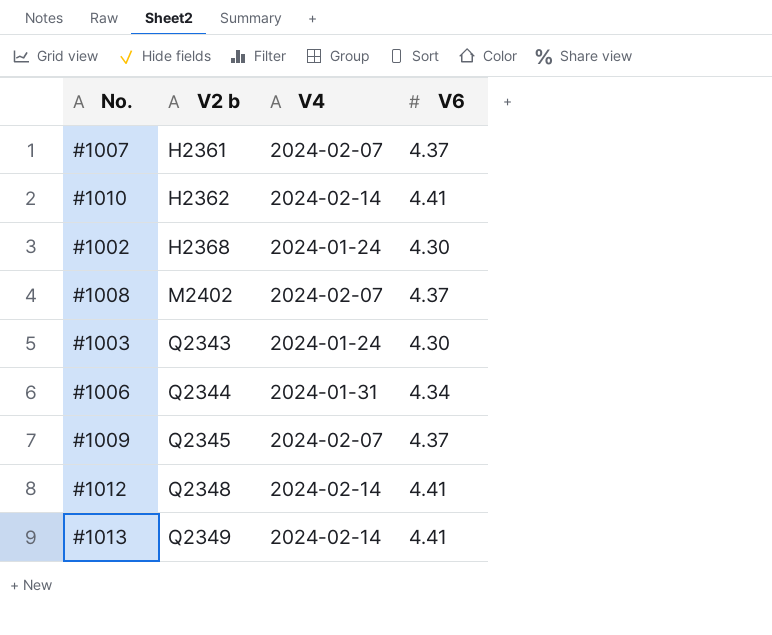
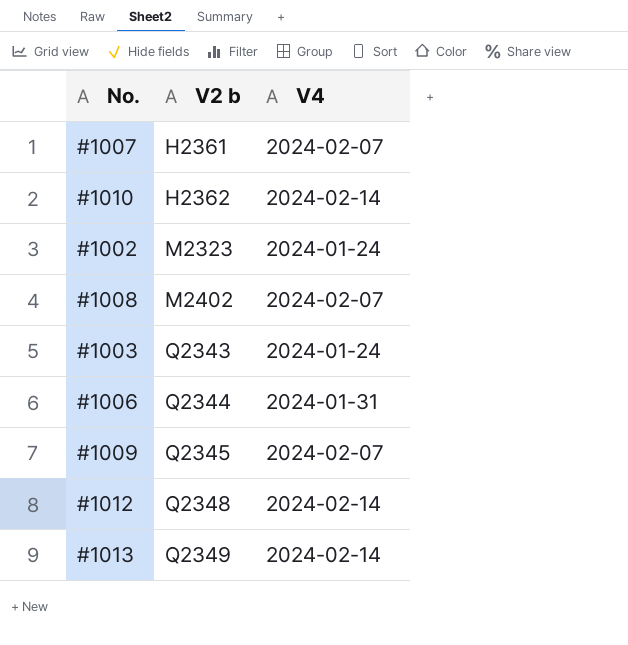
column V6 | position: 4 -> none
#1002 | V2 b: H2368 -> M2323

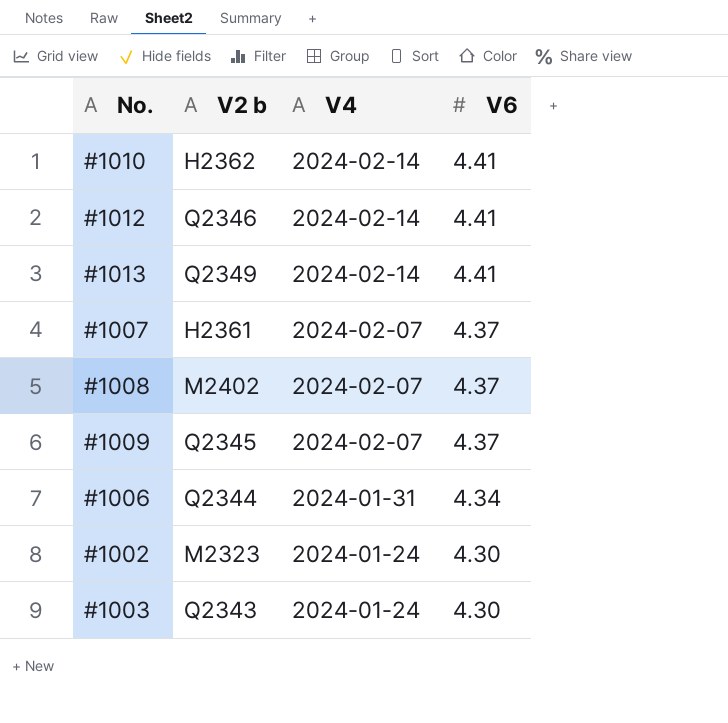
row order: V2 b ascending -> V4 descending
column V6 | position: none -> 4
#1012 | V2 b: Q2348 -> Q2346

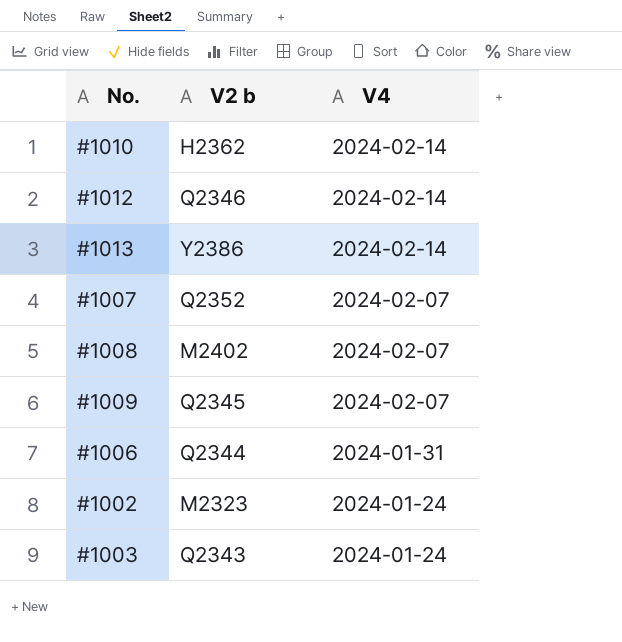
column V6 | position: 4 -> none
#1013 | V2 b: Q2349 -> Y2386
#1007 | V2 b: H2361 -> Q2352

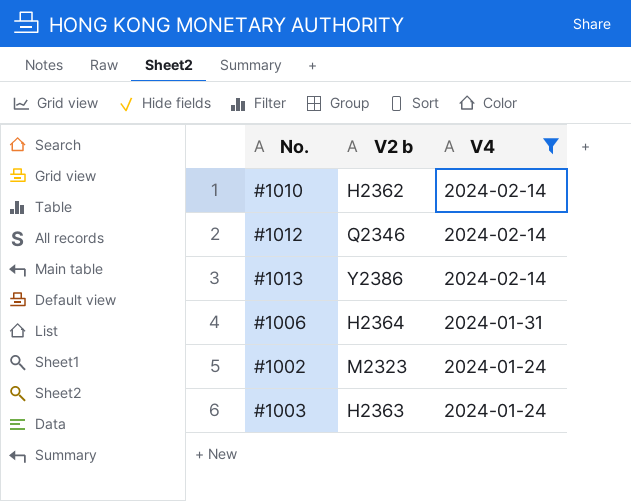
filter: none -> V4 != 2024-02-07
#1006 | V2 b: Q2344 -> H2364
#1003 | V2 b: Q2343 -> H2363

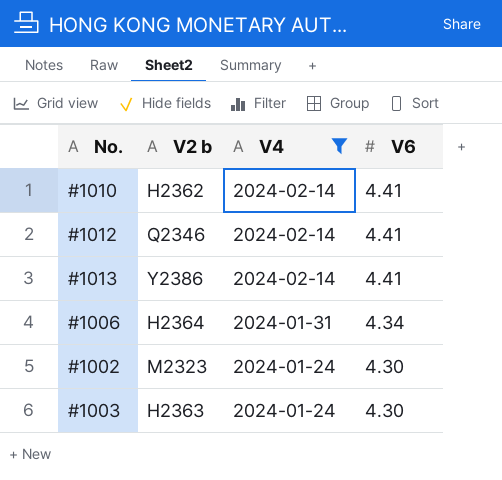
column V6 | position: none -> 4

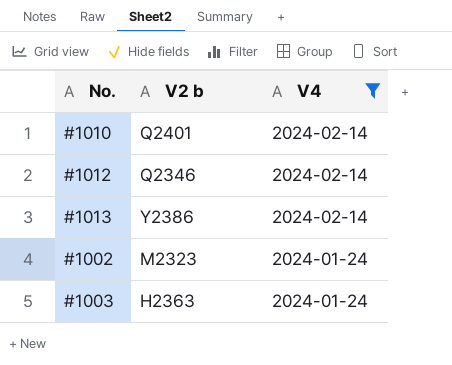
column V6 | position: 4 -> none
row #1006: H2364 | 2024-01-31 | 4.34 -> none
#1010 | V2 b: H2362 -> Q2401

